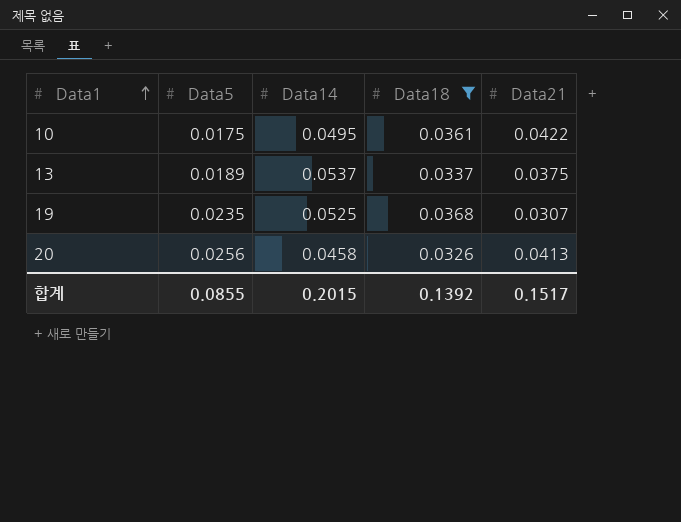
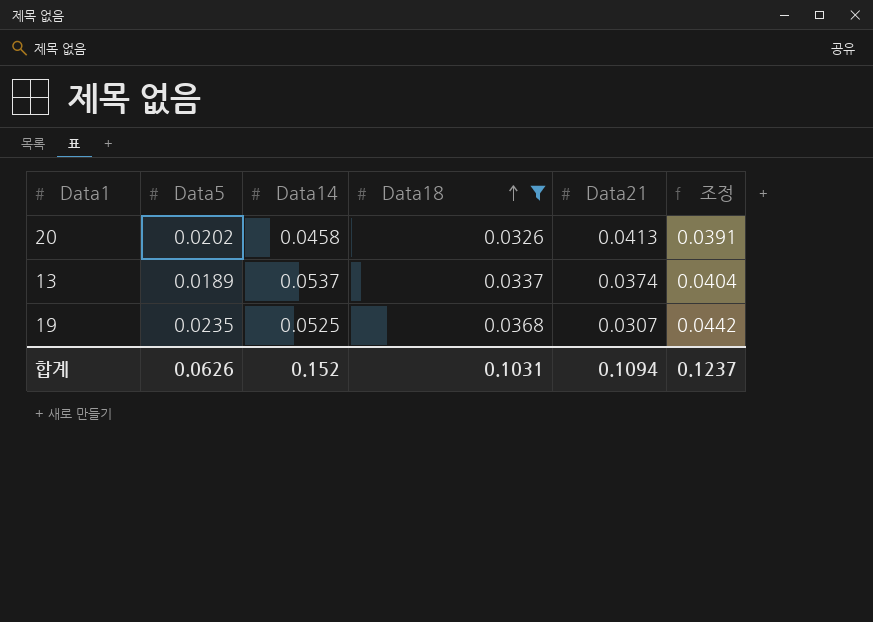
row order: Data1 ascending -> Data18 ascending
column 조정 | formula: none -> [Data18] * 1.2
row 10: 0.0175 | 0.0495 | 0.0361 | 0.0422 -> none
20 | Data5: 0.0256 -> 0.0202
13 | Data21: 0.0375 -> 0.0374
합계 | Data5: 0.0855 -> 0.0626
합계 | Data14: 0.2015 -> 0.152
합계 | Data18: 0.1392 -> 0.1031
합계 | Data21: 0.1517 -> 0.1094

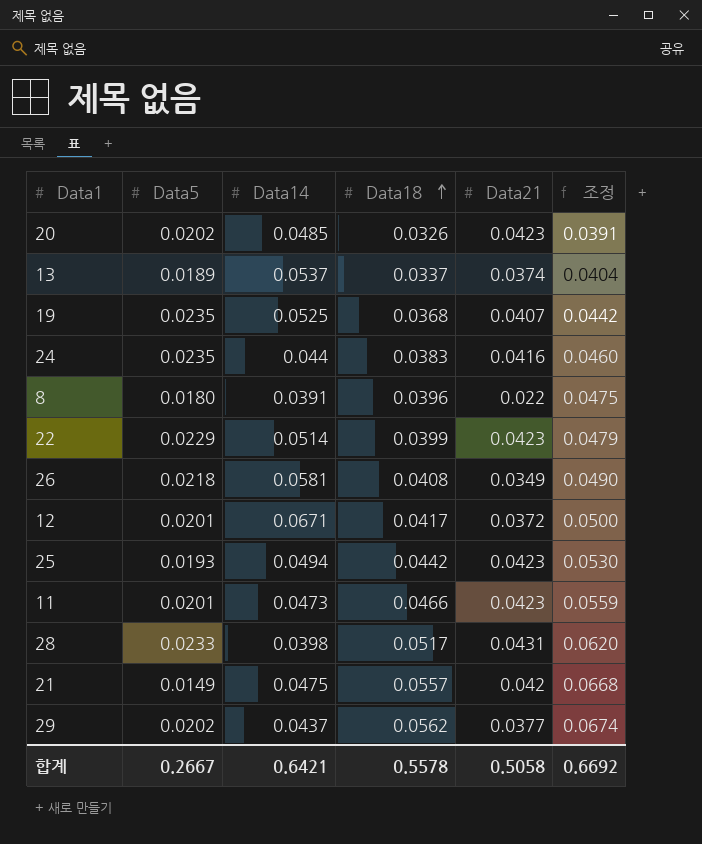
filter: Data18 <= 0.0368 -> none
20 | Data14: 0.0458 -> 0.0485
20 | Data21: 0.0413 -> 0.0423
19 | Data21: 0.0307 -> 0.0407
합계 | Data5: 0.0626 -> 0.2667
합계 | Data14: 0.152 -> 0.6421
합계 | Data18: 0.1031 -> 0.5578
합계 | Data21: 0.1094 -> 0.5058
합계 | 조정: 0.1237 -> 0.6692

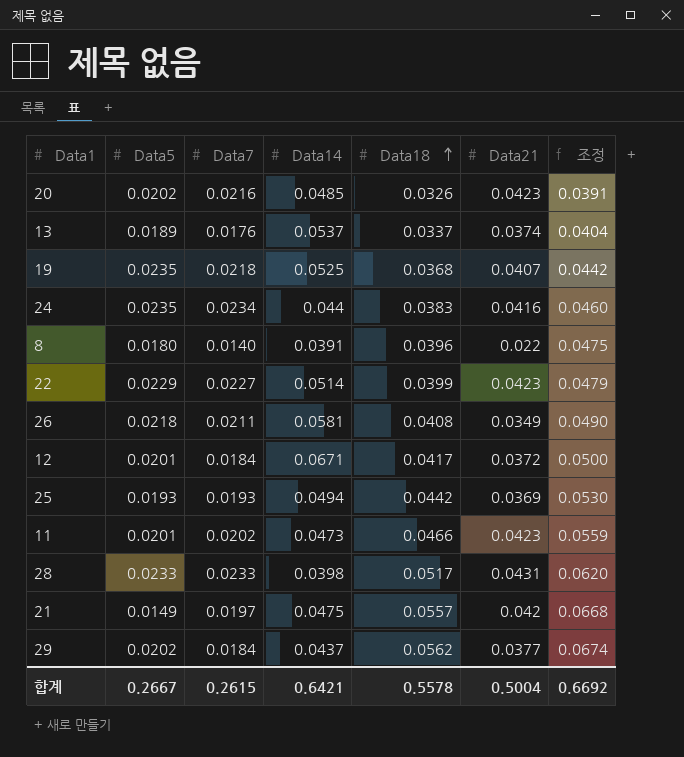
column Data7 | position: none -> 3
25 | Data21: 0.0423 -> 0.0369
합계 | Data21: 0.5058 -> 0.5004

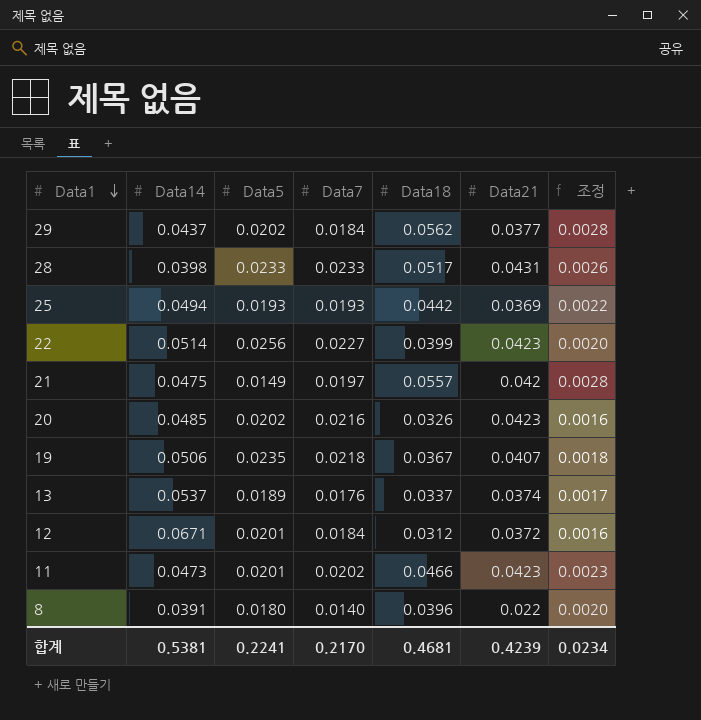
row order: Data18 ascending -> Data1 descending
column Data14 | position: 4 -> 2
column 조정 | formula: [Data18] * 1.2 -> [Data18] * 0.05
row 24: 0.0235 | 0.0234 | 0.044 | 0.0383 | 0.0416 | 0.0460 -> none
row 26: 0.0218 | 0.0211 | 0.0581 | 0.0408 | 0.0349 | 0.0490 -> none
22 | Data5: 0.0229 -> 0.0256
19 | Data14: 0.0525 -> 0.0506
19 | Data18: 0.0368 -> 0.0367
12 | Data18: 0.0417 -> 0.0312
합계 | Data14: 0.6421 -> 0.5381
합계 | Data5: 0.2667 -> 0.2241
합계 | Data7: 0.2615 -> 0.2170
합계 | Data18: 0.5578 -> 0.4681
합계 | Data21: 0.5004 -> 0.4239
합계 | 조정: 0.6692 -> 0.0234

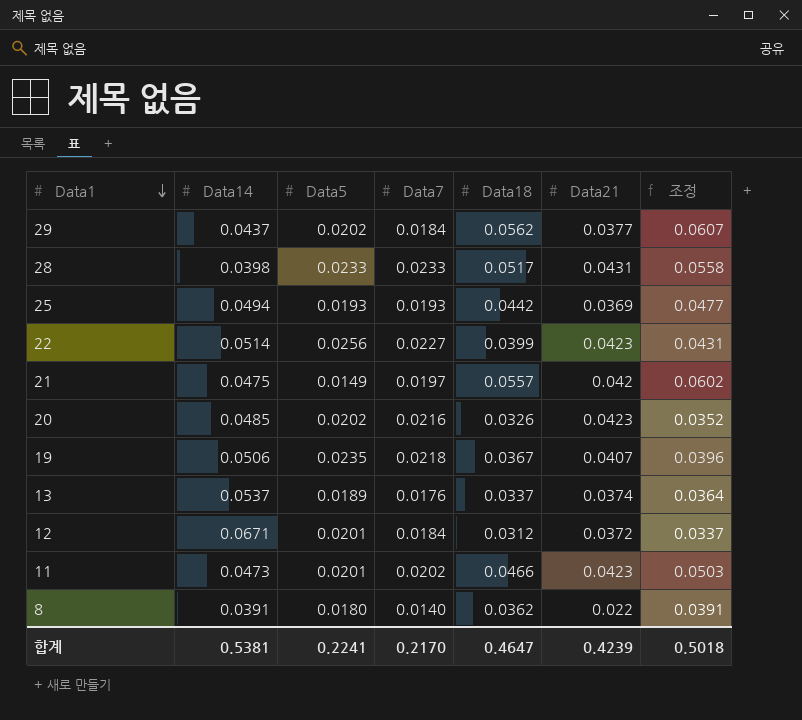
column 조정 | formula: [Data18] * 0.05 -> [Data18] * 1.08
8 | Data18: 0.0396 -> 0.0362
합계 | Data18: 0.4681 -> 0.4647
합계 | 조정: 0.0234 -> 0.5018

